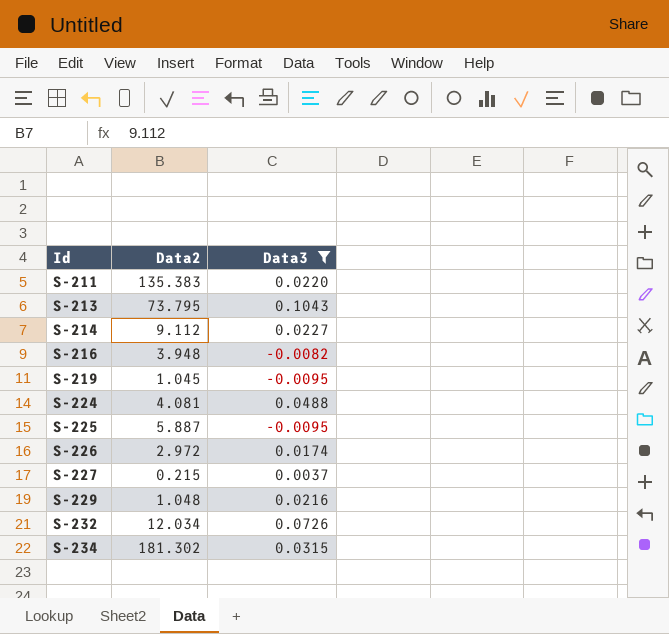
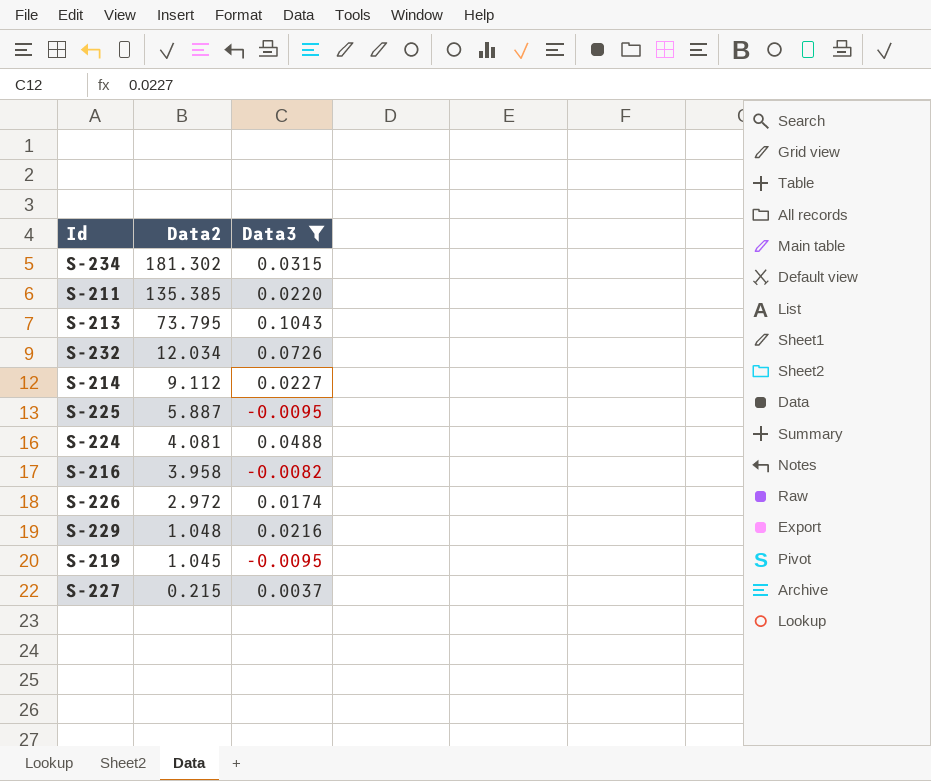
row order: Id ascending -> Data2 descending
S-211 | Data2: 135.383 -> 135.385
S-216 | Data2: 3.948 -> 3.958

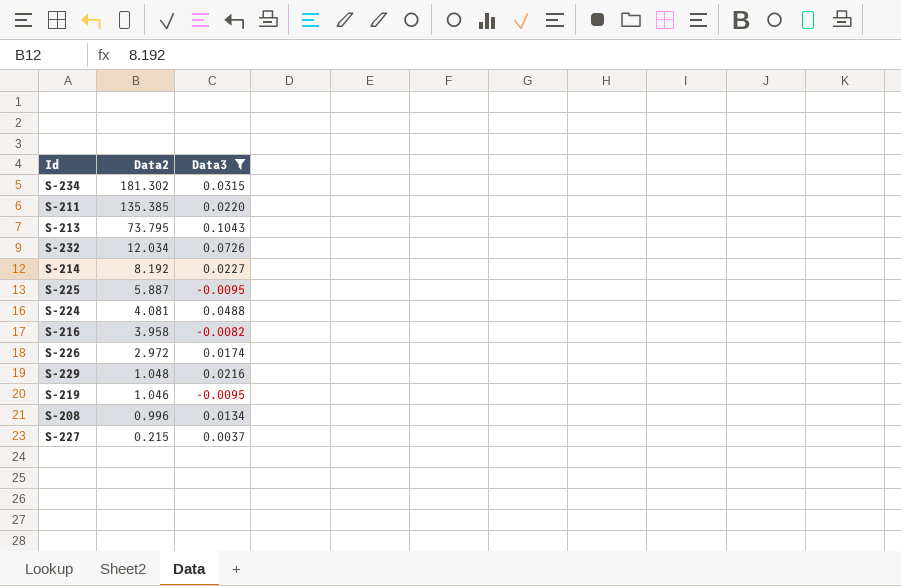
S-214 | Data2: 9.112 -> 8.192
S-219 | Data2: 1.045 -> 1.046
row S-208: none -> 0.996 | 0.0134

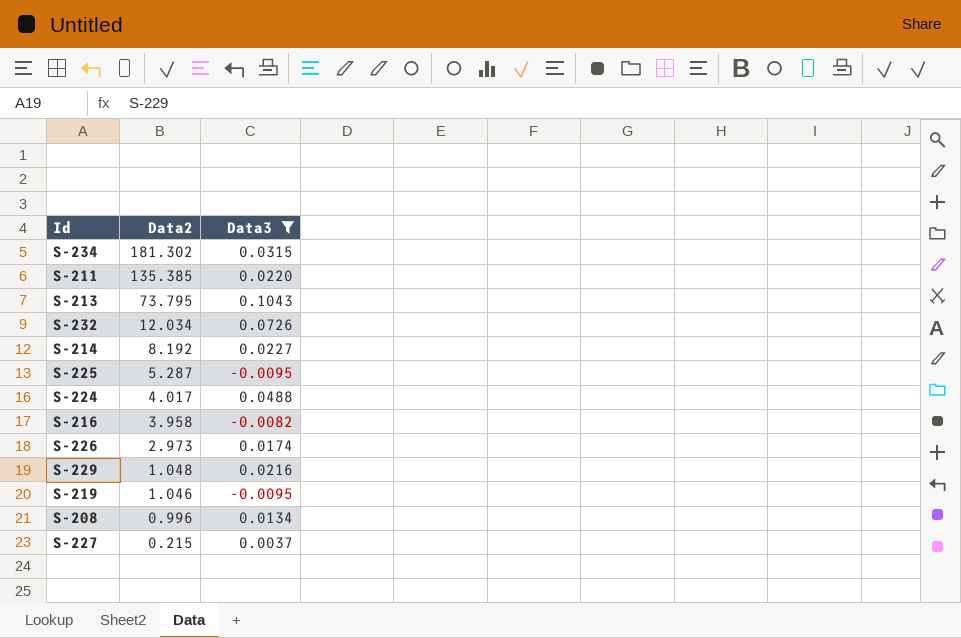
S-225 | Data2: 5.887 -> 5.287
S-224 | Data2: 4.081 -> 4.017
S-226 | Data2: 2.972 -> 2.973

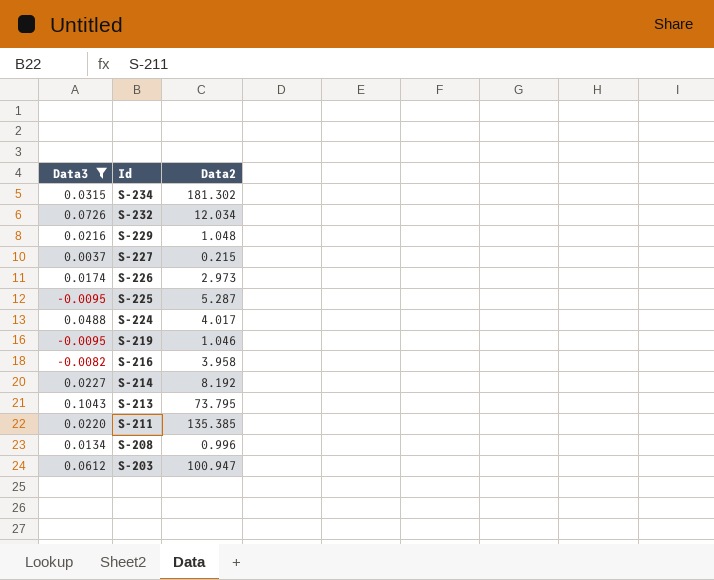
row order: Data2 descending -> Id descending
column Data3 | position: 3 -> 1
row S-203: none -> 0.0612 | 100.947

